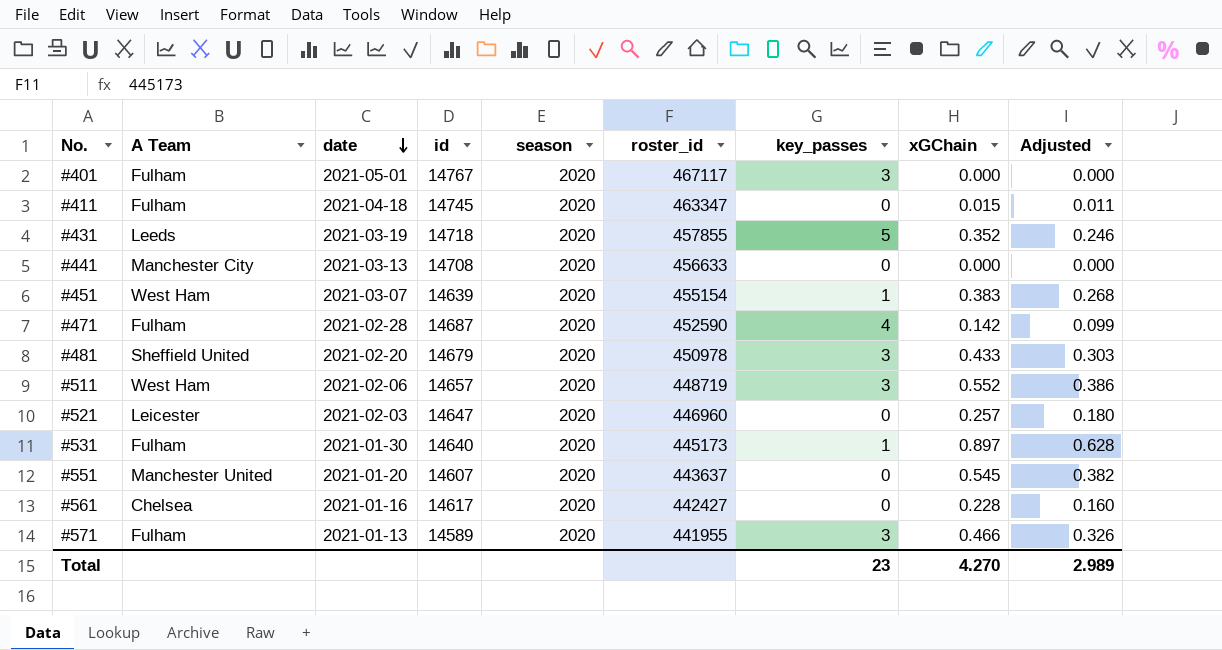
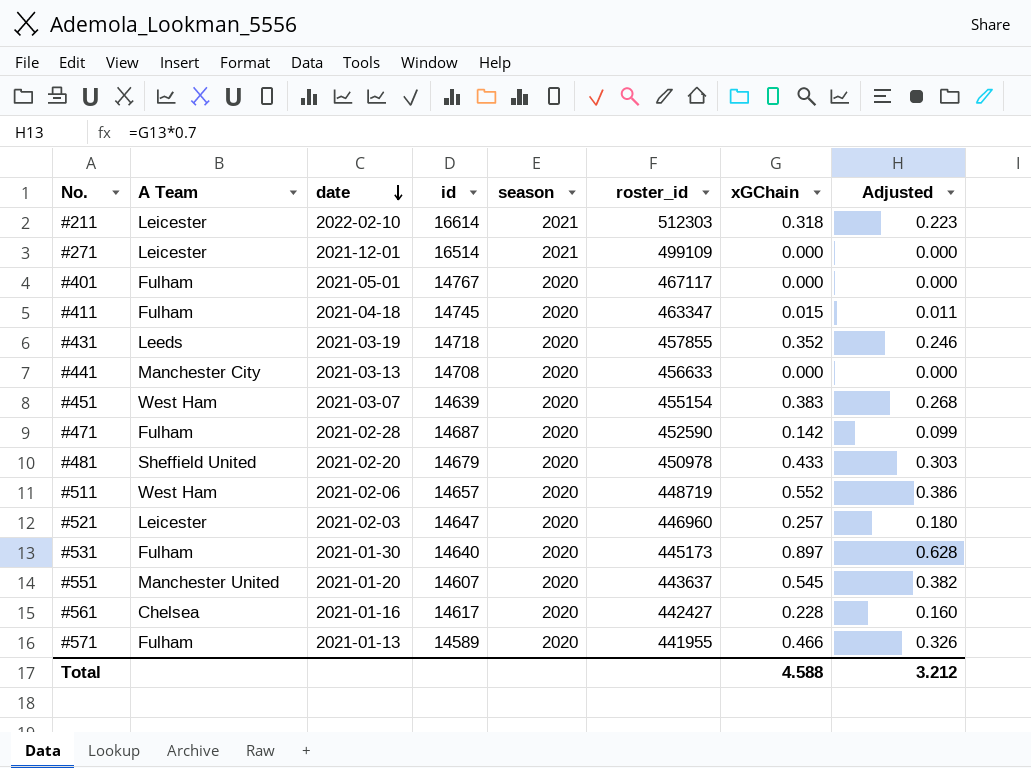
column key_passes | position: 7 -> none
row #211: none -> Leicester | 2022-02-10 | 16614 | 2021 | 512303 | 0.318 | 0.223
row #271: none -> Leicester | 2021-12-01 | 16514 | 2021 | 499109 | 0.000 | 0.000
Total | xGChain: 4.270 -> 4.588
Total | Adjusted: 2.989 -> 3.212

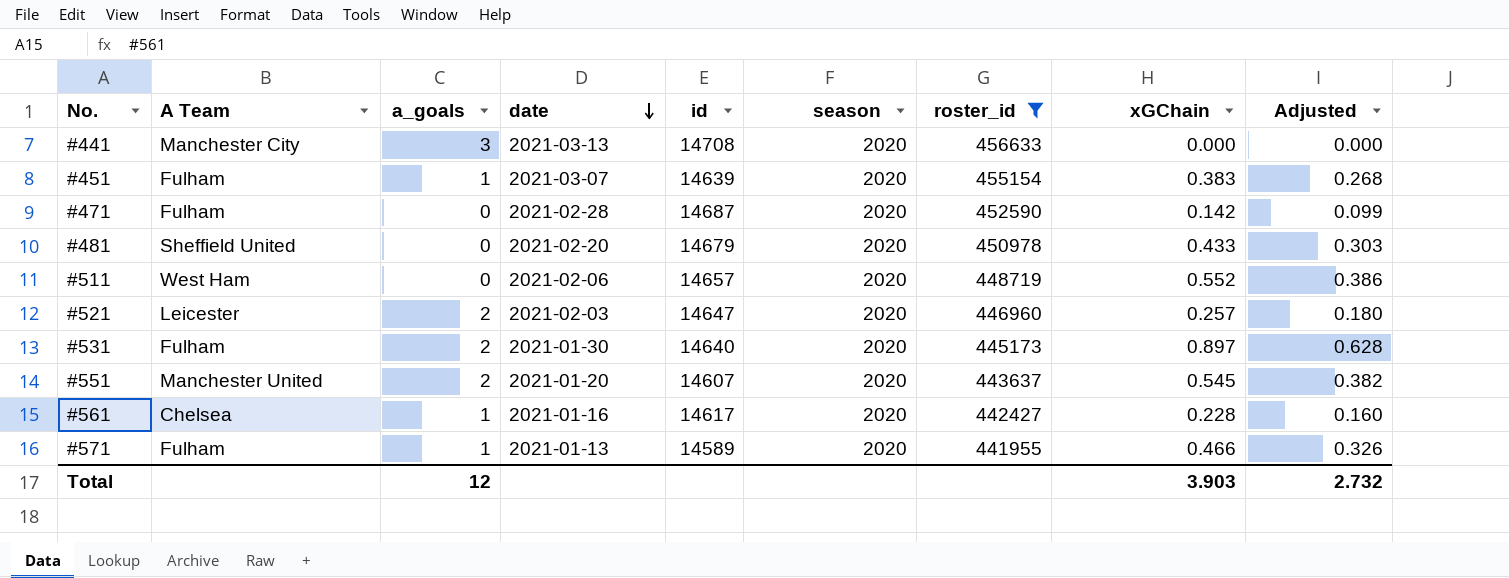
filter: none -> roster_id <= 456633
column a_goals | position: none -> 3
#451 | A Team: West Ham -> Fulham
Total | xGChain: 4.588 -> 3.903
Total | Adjusted: 3.212 -> 2.732

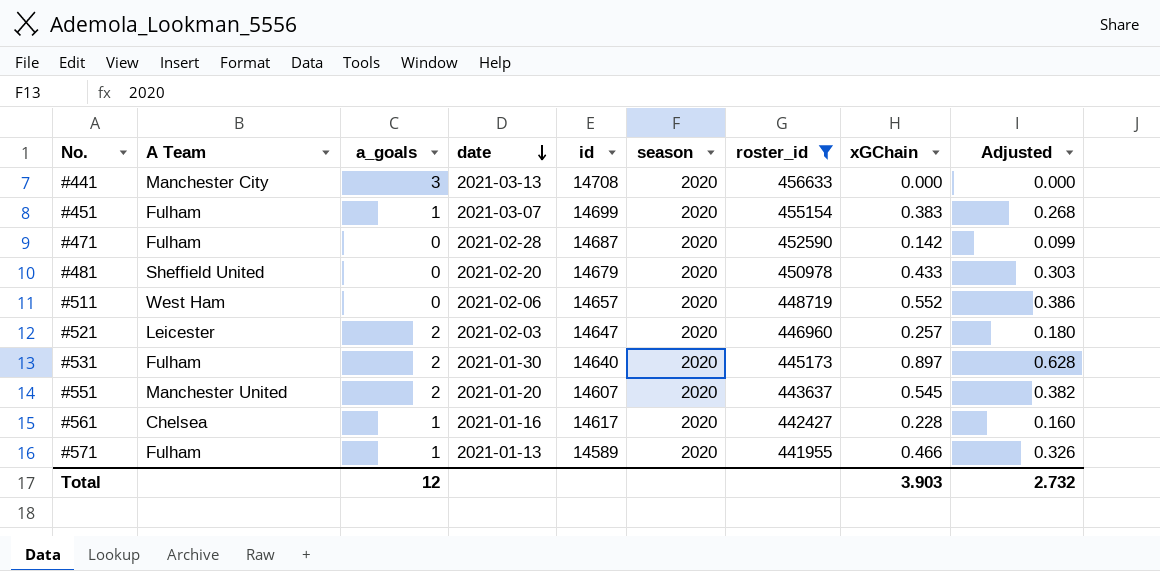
#451 | id: 14639 -> 14699

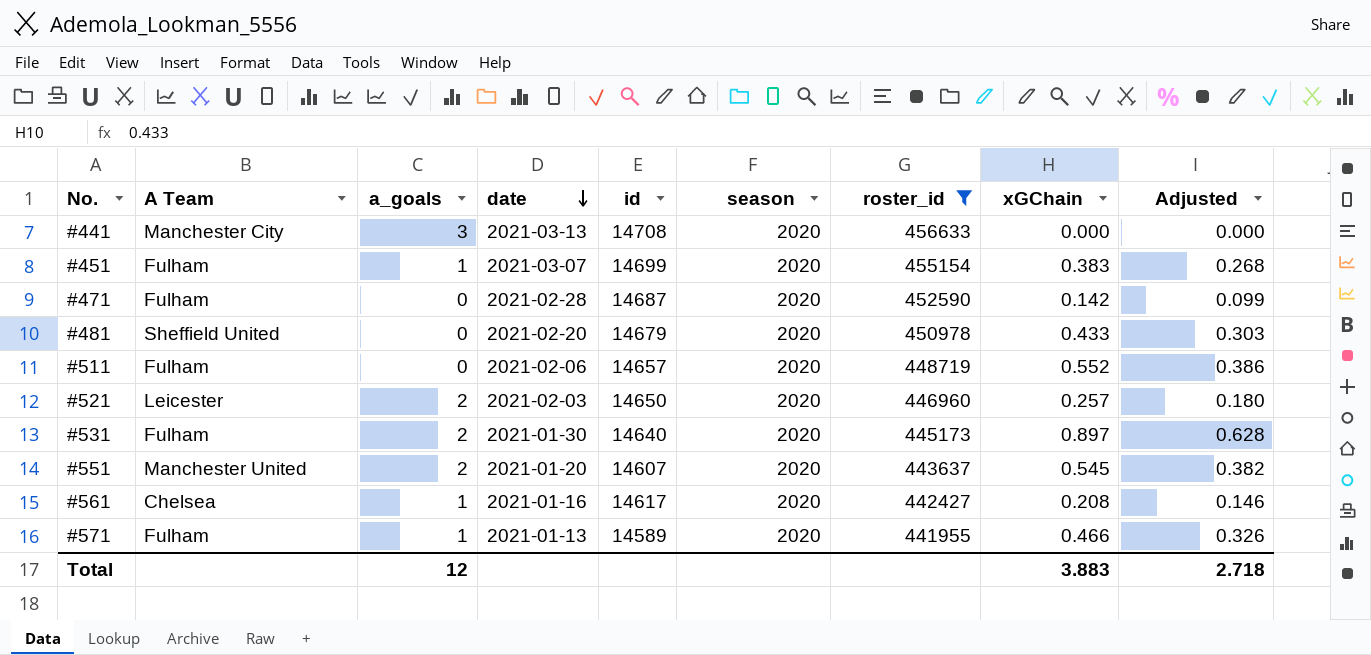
#511 | A Team: West Ham -> Fulham
#521 | id: 14647 -> 14650
#561 | xGChain: 0.228 -> 0.208
#561 | Adjusted: 0.160 -> 0.146
Total | xGChain: 3.903 -> 3.883
Total | Adjusted: 2.732 -> 2.718

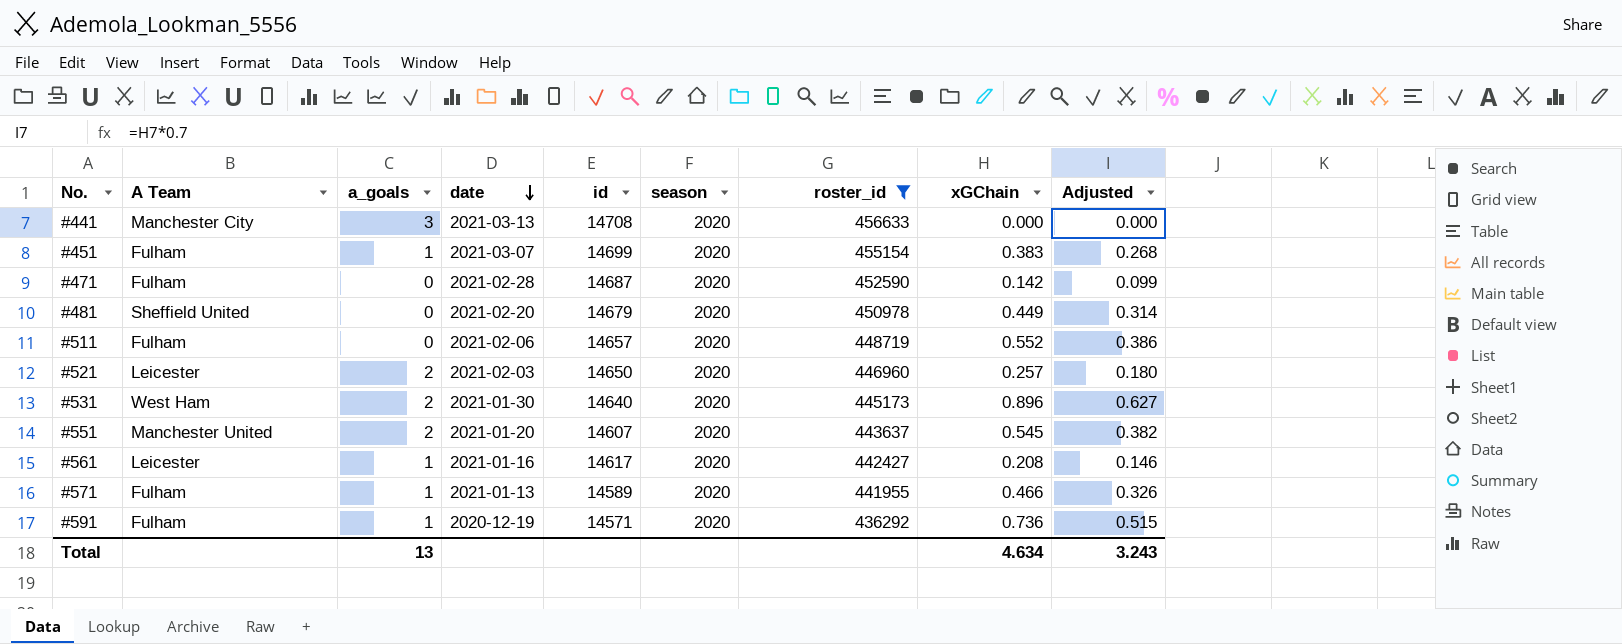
#481 | xGChain: 0.433 -> 0.449
#481 | Adjusted: 0.303 -> 0.314
#531 | A Team: Fulham -> West Ham
#531 | xGChain: 0.897 -> 0.896
#531 | Adjusted: 0.628 -> 0.627
#561 | A Team: Chelsea -> Leicester
row #591: none -> Fulham | 1 | 2020-12-19 | 14571 | 2020 | 436292 | 0.736 | 0.515
Total | a_goals: 12 -> 13
Total | xGChain: 3.883 -> 4.634
Total | Adjusted: 2.718 -> 3.243

